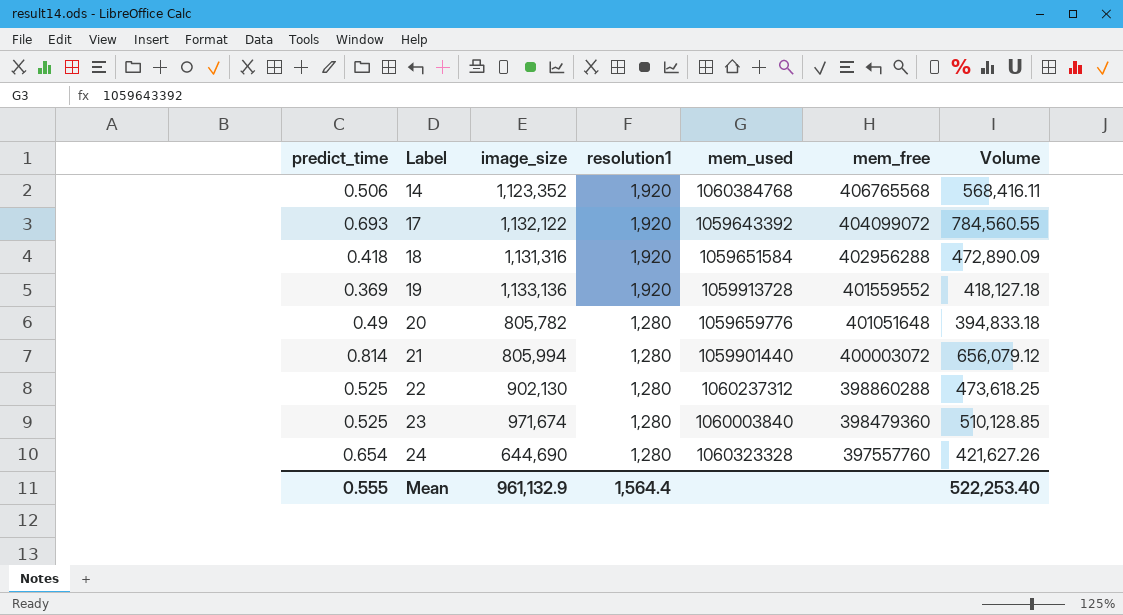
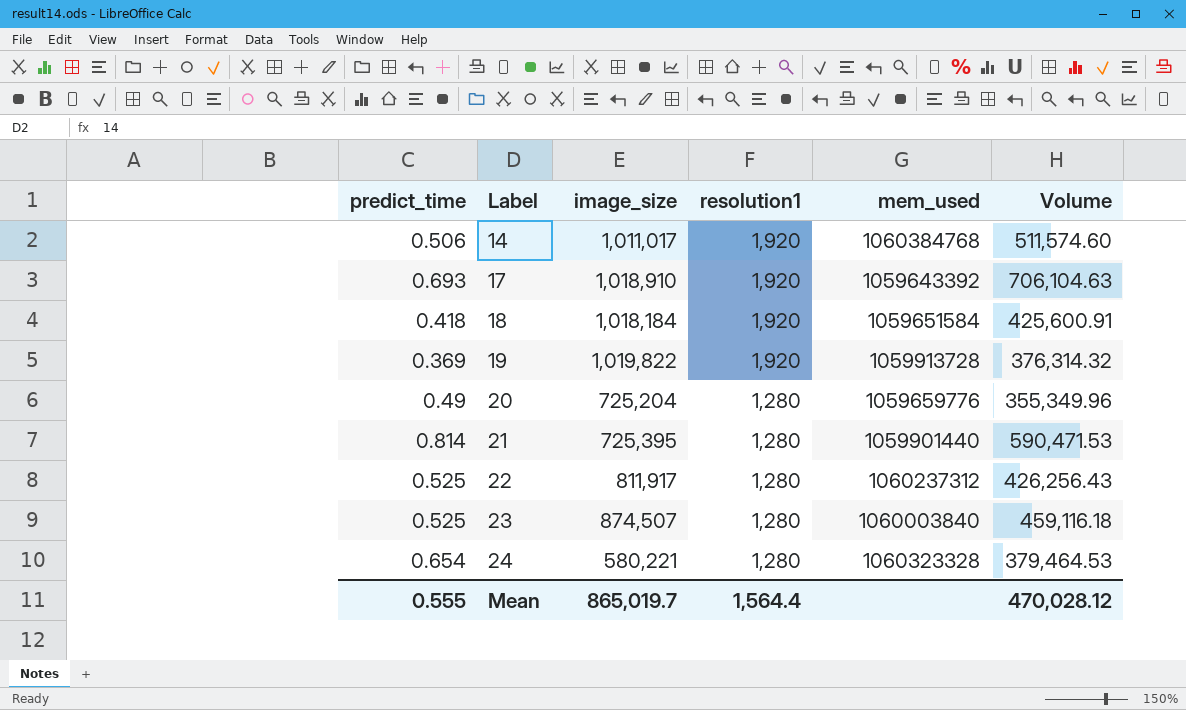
column mem_free | position: 6 -> none
14 | image_size: 1,123,352 -> 1,011,017
14 | Volume: 568,416.11 -> 511,574.60
17 | image_size: 1,132,122 -> 1,018,910
17 | Volume: 784,560.55 -> 706,104.63
18 | image_size: 1,131,316 -> 1,018,184
18 | Volume: 472,890.09 -> 425,600.91
19 | image_size: 1,133,136 -> 1,019,822
19 | Volume: 418,127.18 -> 376,314.32
20 | image_size: 805,782 -> 725,204
20 | Volume: 394,833.18 -> 355,349.96
21 | image_size: 805,994 -> 725,395
21 | Volume: 656,079.12 -> 590,471.53
22 | image_size: 902,130 -> 811,917
22 | Volume: 473,618.25 -> 426,256.43
23 | image_size: 971,674 -> 874,507
23 | Volume: 510,128.85 -> 459,116.18
24 | image_size: 644,690 -> 580,221
24 | Volume: 421,627.26 -> 379,464.53
Mean | image_size: 961,132.9 -> 865,019.7
Mean | Volume: 522,253.40 -> 470,028.12

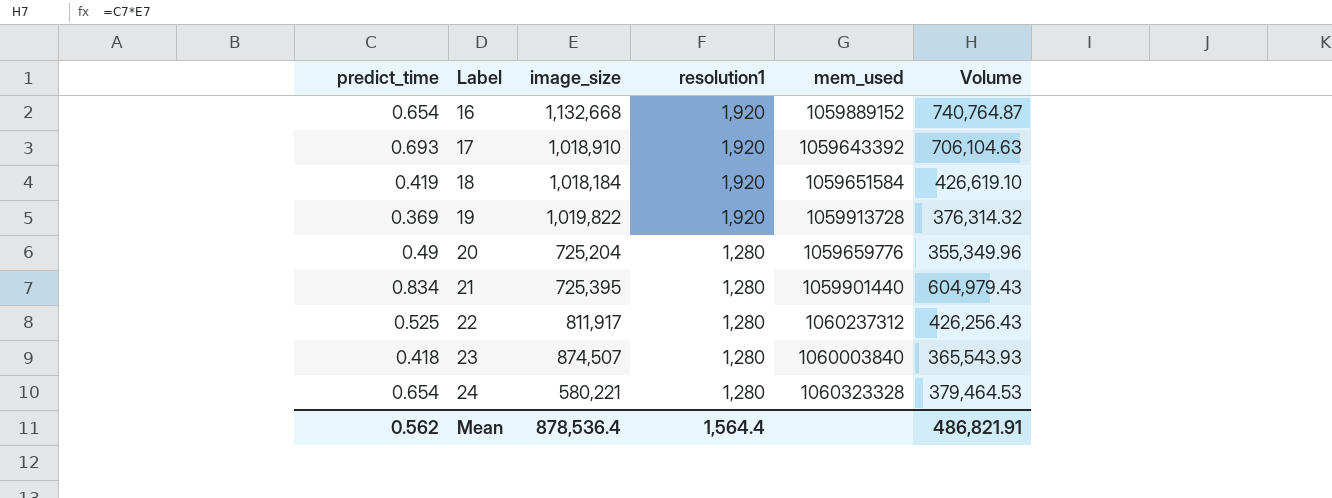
row 14: 0.506 | 1,011,017 | 1,920 | 1060384768 | 511,574.60 -> none
row 16: none -> 0.654 | 1,132,668 | 1,920 | 1059889152 | 740,764.87
18 | predict_time: 0.418 -> 0.419
18 | Volume: 425,600.91 -> 426,619.10
21 | predict_time: 0.814 -> 0.834
21 | Volume: 590,471.53 -> 604,979.43
23 | predict_time: 0.525 -> 0.418
23 | Volume: 459,116.18 -> 365,543.93
Mean | predict_time: 0.555 -> 0.562
Mean | image_size: 865,019.7 -> 878,536.4
Mean | Volume: 470,028.12 -> 486,821.91

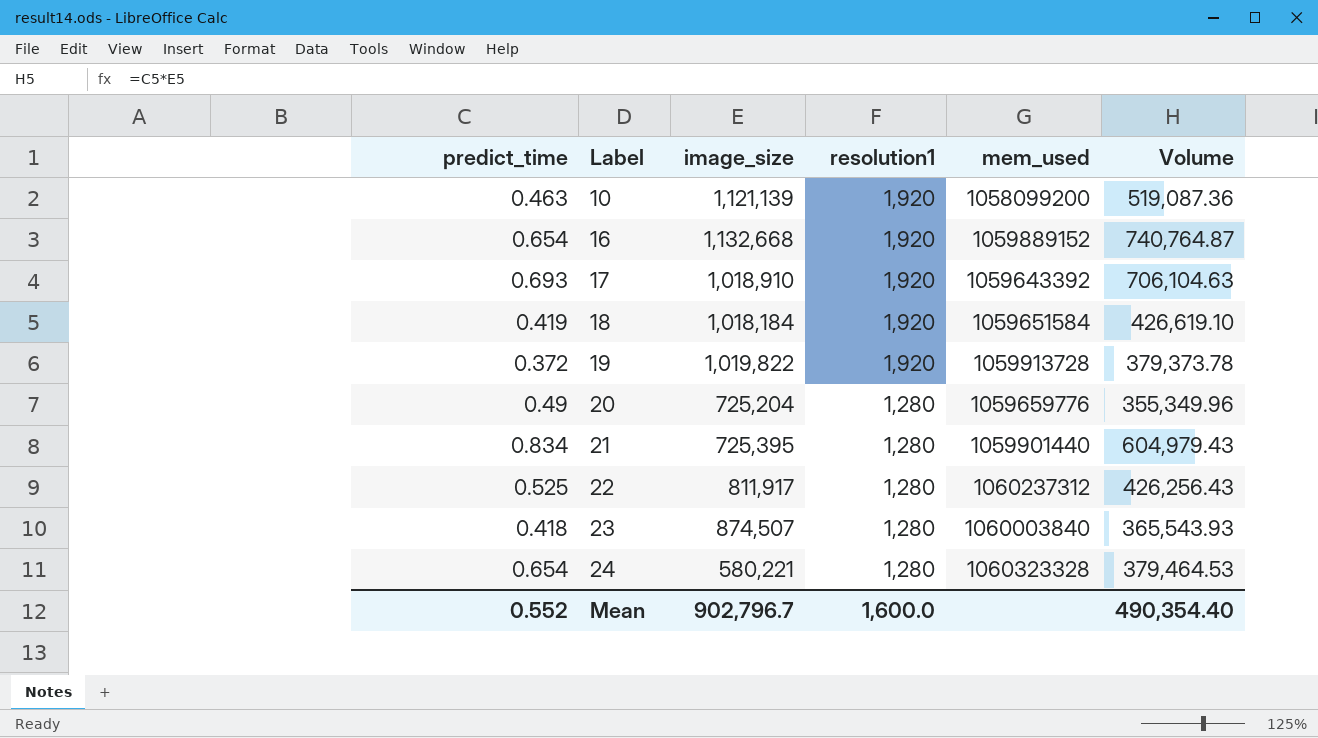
row 10: none -> 0.463 | 1,121,139 | 1,920 | 1058099200 | 519,087.36
19 | predict_time: 0.369 -> 0.372
19 | Volume: 376,314.32 -> 379,373.78
Mean | predict_time: 0.562 -> 0.552
Mean | image_size: 878,536.4 -> 902,796.7
Mean | resolution1: 1,564.4 -> 1,600.0
Mean | Volume: 486,821.91 -> 490,354.40

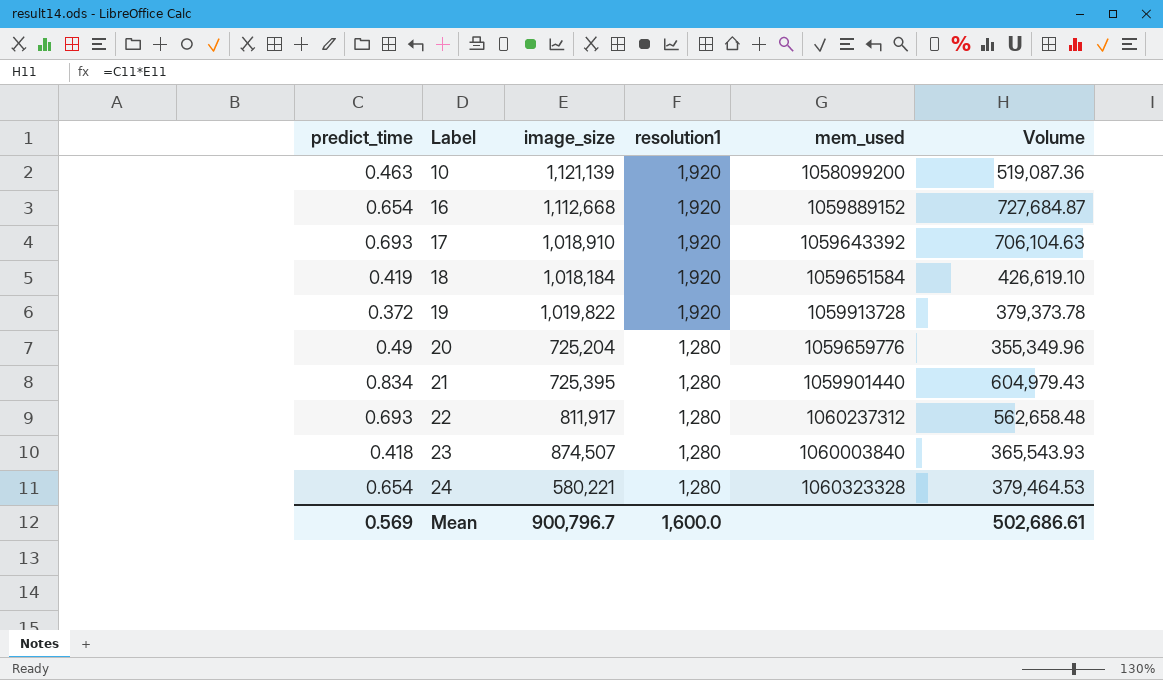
16 | image_size: 1,132,668 -> 1,112,668
16 | Volume: 740,764.87 -> 727,684.87
22 | predict_time: 0.525 -> 0.693
22 | Volume: 426,256.43 -> 562,658.48
Mean | predict_time: 0.552 -> 0.569
Mean | image_size: 902,796.7 -> 900,796.7
Mean | Volume: 490,354.40 -> 502,686.61

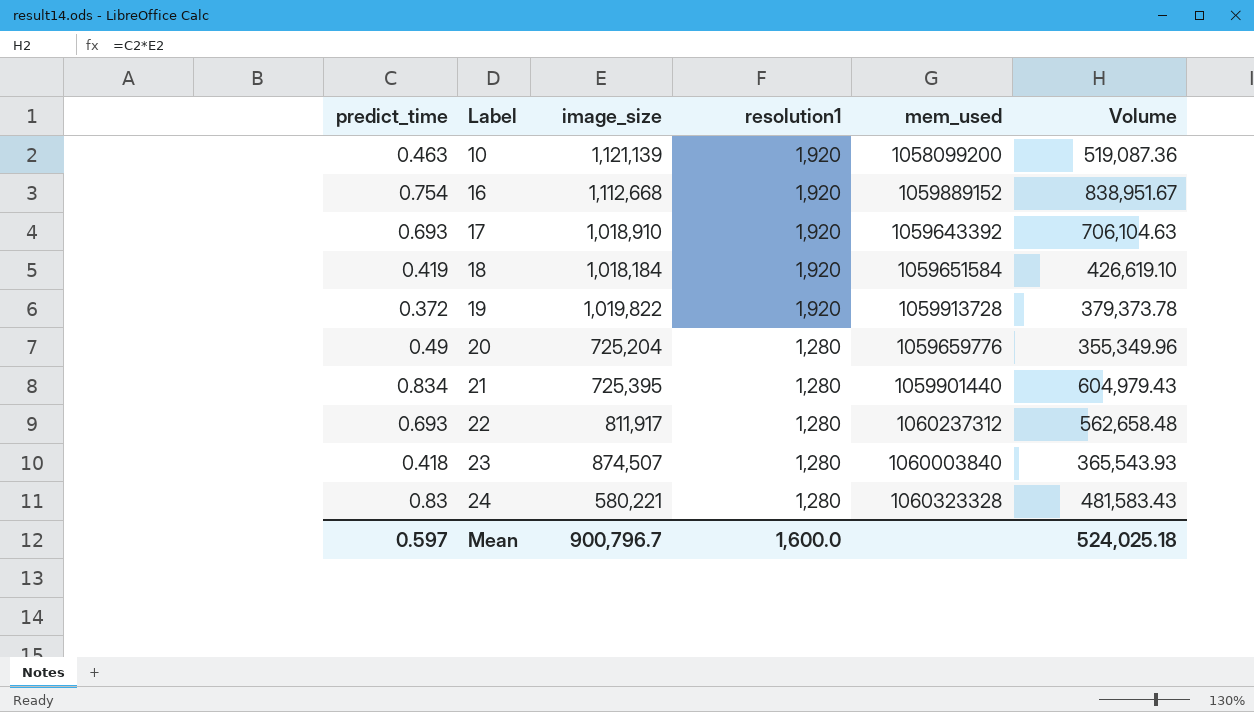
16 | predict_time: 0.654 -> 0.754
16 | Volume: 727,684.87 -> 838,951.67
24 | predict_time: 0.654 -> 0.83
24 | Volume: 379,464.53 -> 481,583.43
Mean | predict_time: 0.569 -> 0.597
Mean | Volume: 502,686.61 -> 524,025.18

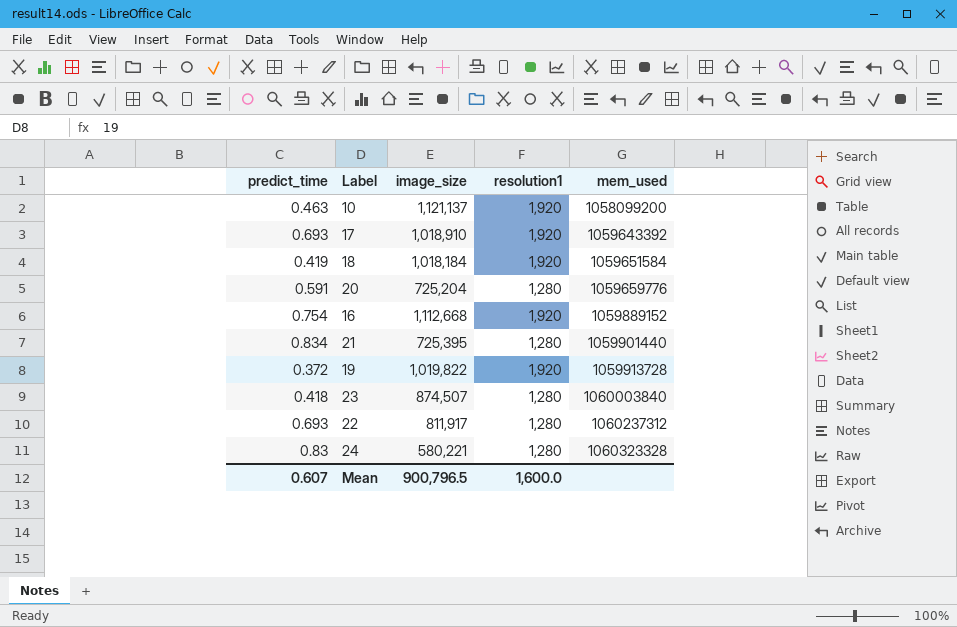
row order: Label ascending -> mem_used ascending
column Volume | formula: [predict_time] * [image_size] -> none
10 | image_size: 1,121,139 -> 1,121,137
20 | predict_time: 0.49 -> 0.591
Mean | predict_time: 0.597 -> 0.607
Mean | image_size: 900,796.7 -> 900,796.5

